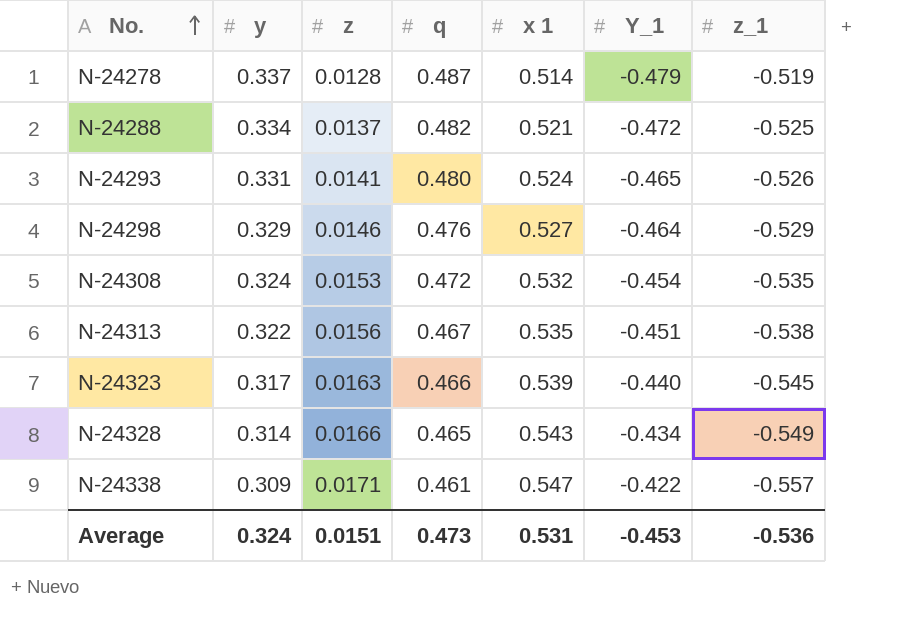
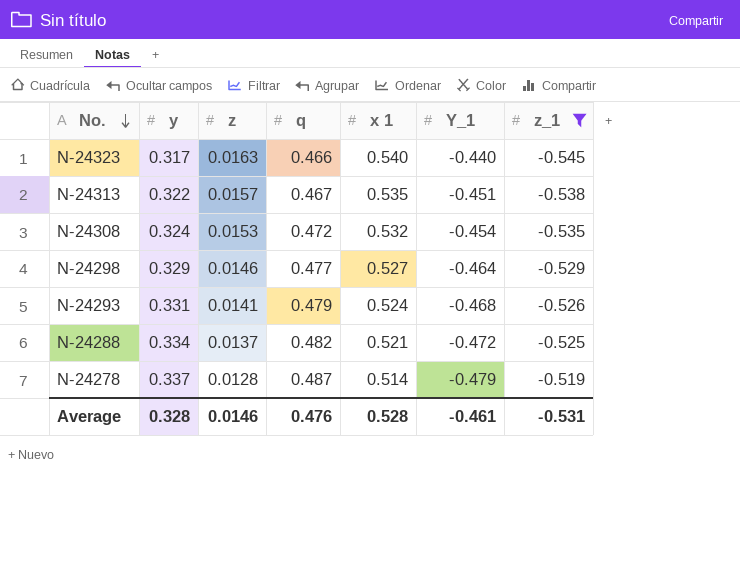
filter: none -> z_1 >= -0.545
row order: No. ascending -> No. descending
N-24323 | x 1: 0.539 -> 0.540
N-24313 | z: 0.0156 -> 0.0157
N-24298 | q: 0.476 -> 0.477
N-24293 | q: 0.480 -> 0.479
N-24293 | Y_1: -0.465 -> -0.468
Average | y: 0.324 -> 0.328
Average | z: 0.0151 -> 0.0146
Average | q: 0.473 -> 0.476
Average | x 1: 0.531 -> 0.528
Average | Y_1: -0.453 -> -0.461
Average | z_1: -0.536 -> -0.531

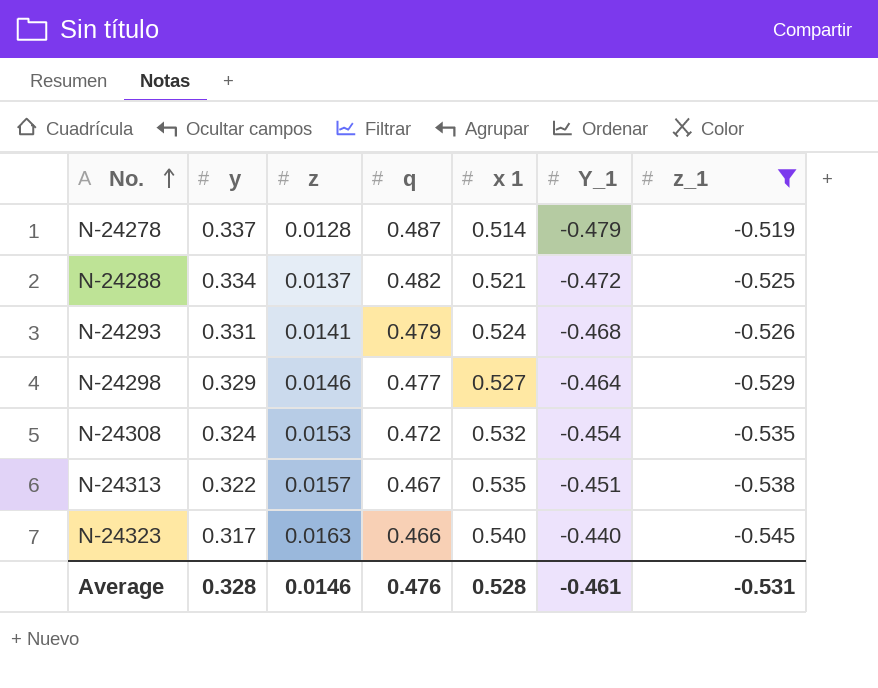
row order: No. descending -> No. ascending

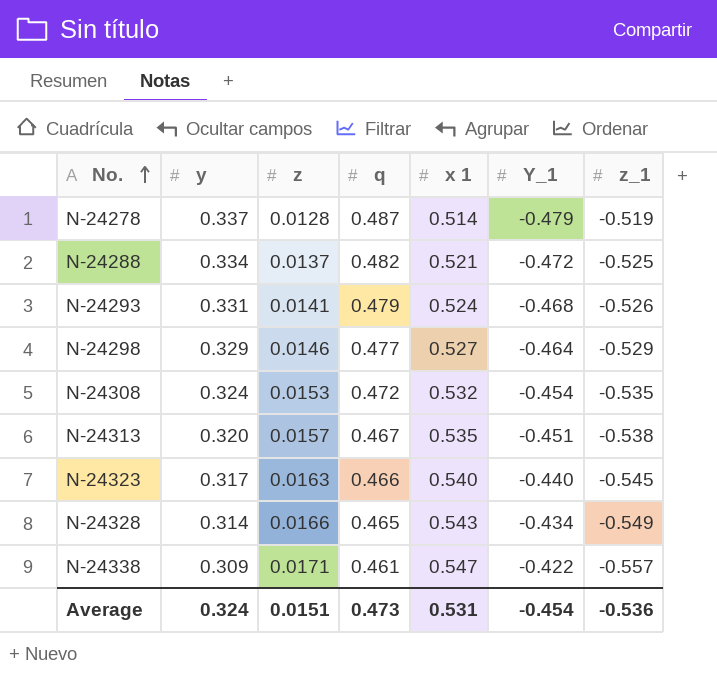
filter: z_1 >= -0.545 -> none
N-24313 | y: 0.322 -> 0.320
Average | y: 0.328 -> 0.324
Average | z: 0.0146 -> 0.0151
Average | q: 0.476 -> 0.473
Average | x 1: 0.528 -> 0.531
Average | Y_1: -0.461 -> -0.454
Average | z_1: -0.531 -> -0.536

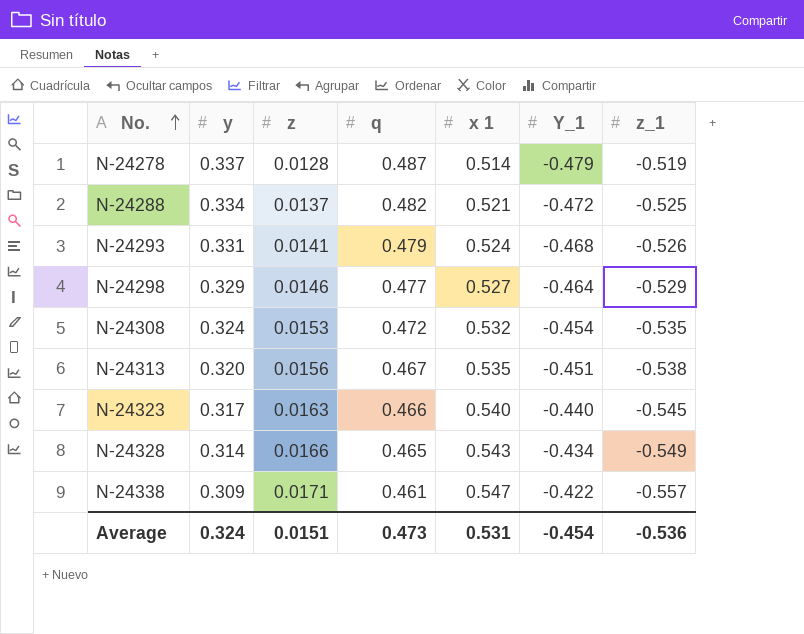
N-24313 | z: 0.0157 -> 0.0156

